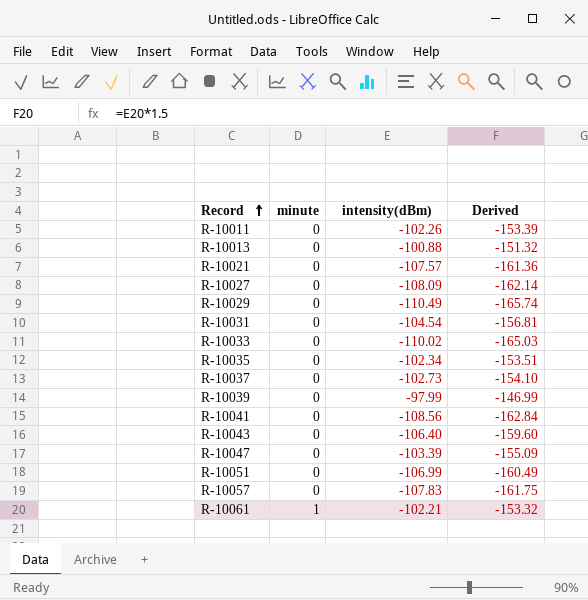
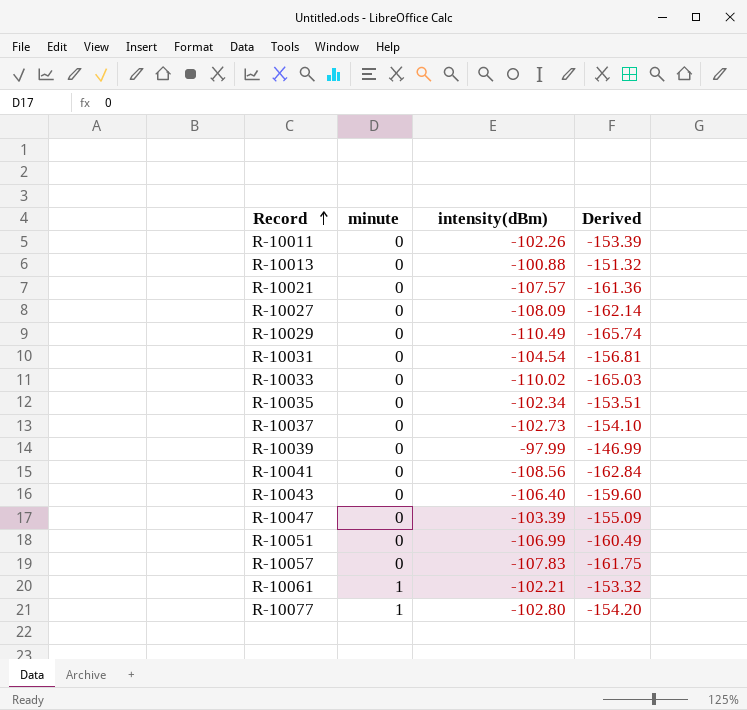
row R-10077: none -> 1 | -102.80 | -154.20

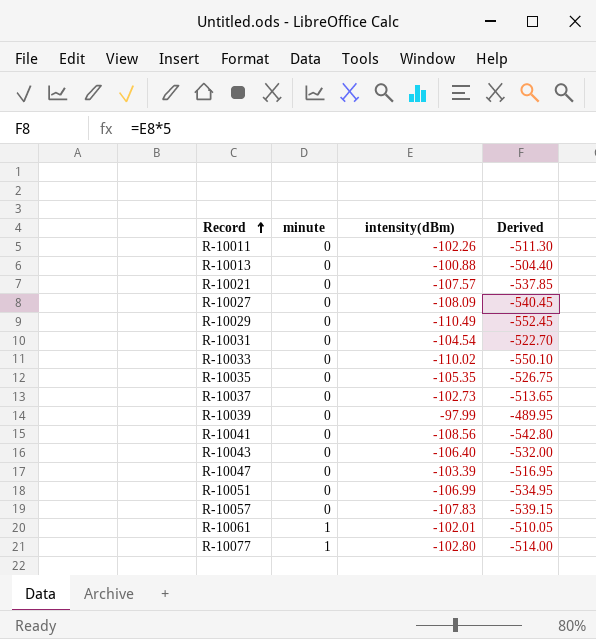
column Derived | formula: [intensity(dBm)] * 1.5 -> [intensity(dBm)] * 5
R-10035 | intensity(dBm): -102.34 -> -105.35
R-10061 | intensity(dBm): -102.21 -> -102.01

